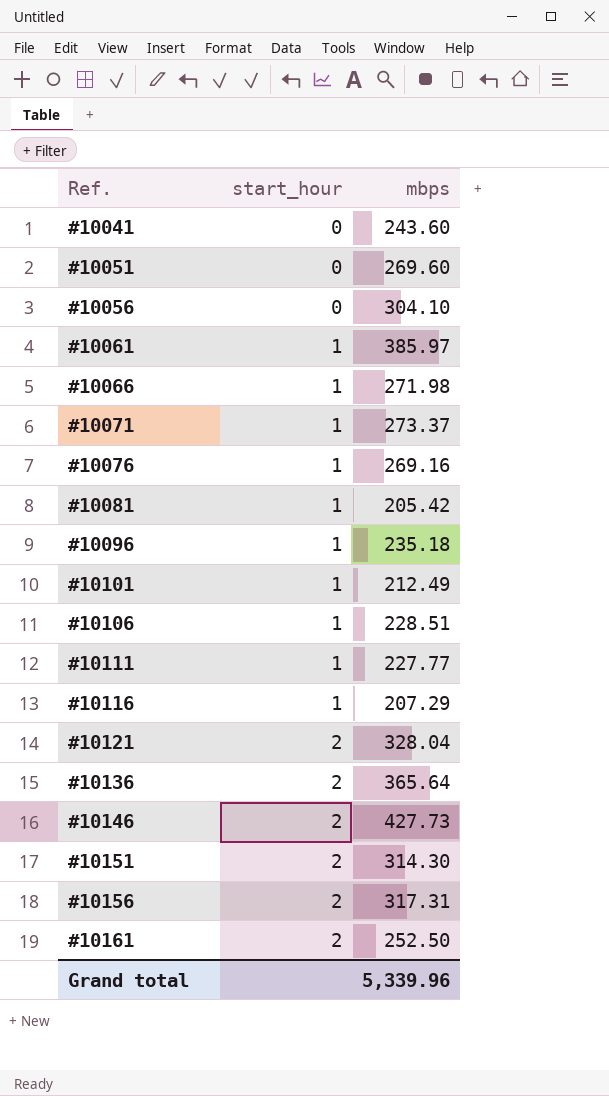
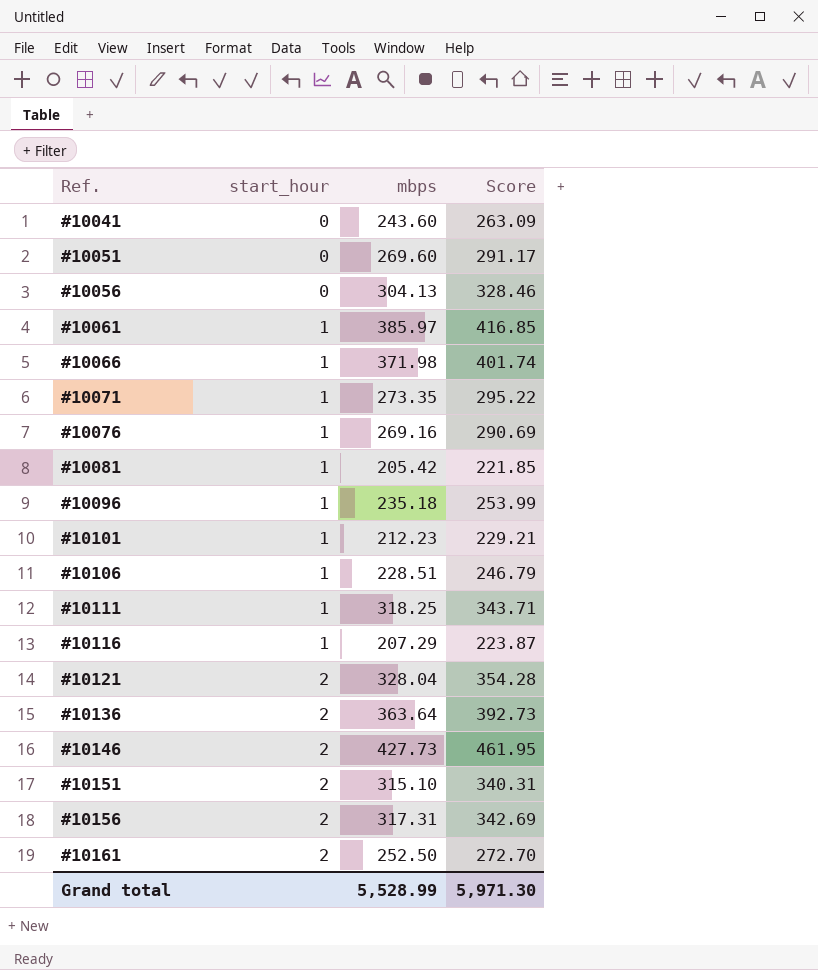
column Score | formula: none -> [mbps] * 1.08
#10056 | mbps: 304.10 -> 304.13
#10066 | mbps: 271.98 -> 371.98
#10071 | mbps: 273.37 -> 273.35
#10101 | mbps: 212.49 -> 212.23
#10111 | mbps: 227.77 -> 318.25
#10136 | mbps: 365.64 -> 363.64
#10151 | mbps: 314.30 -> 315.10
Grand total | mbps: 5,339.96 -> 5,528.99

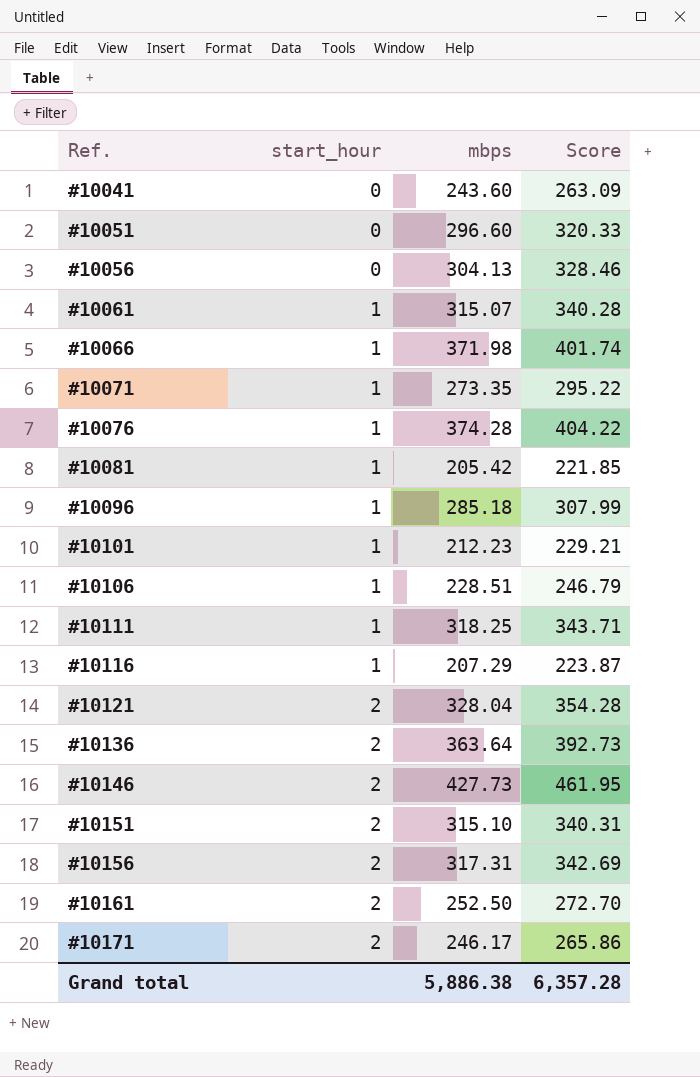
#10051 | mbps: 269.60 -> 296.60
#10051 | Score: 291.17 -> 320.33
#10061 | mbps: 385.97 -> 315.07
#10061 | Score: 416.85 -> 340.28
#10076 | mbps: 269.16 -> 374.28
#10076 | Score: 290.69 -> 404.22
#10096 | mbps: 235.18 -> 285.18
#10096 | Score: 253.99 -> 307.99
row #10171: none -> 2 | 246.17 | 265.86
Grand total | mbps: 5,528.99 -> 5,886.38
Grand total | Score: 5,971.30 -> 6,357.28

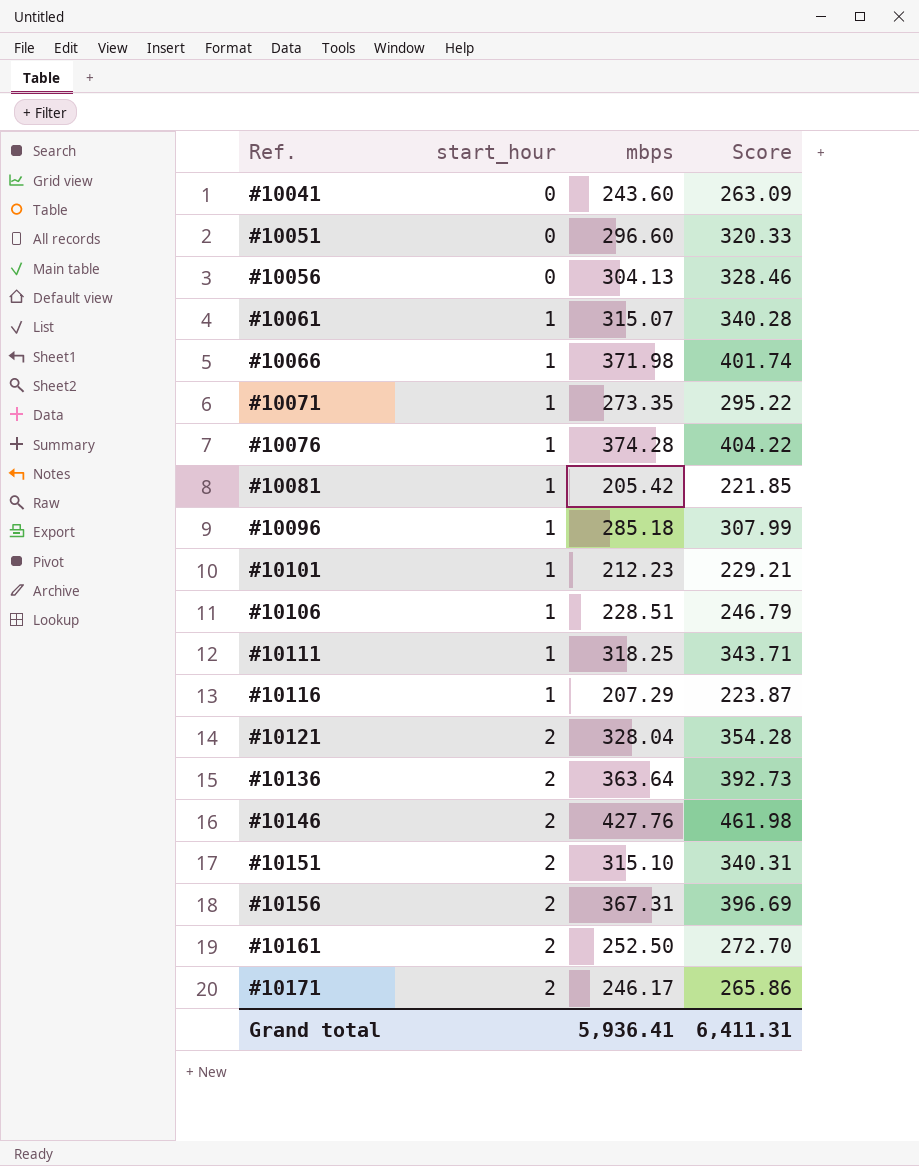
#10146 | mbps: 427.73 -> 427.76
#10146 | Score: 461.95 -> 461.98
#10156 | mbps: 317.31 -> 367.31
#10156 | Score: 342.69 -> 396.69
Grand total | mbps: 5,886.38 -> 5,936.41
Grand total | Score: 6,357.28 -> 6,411.31

